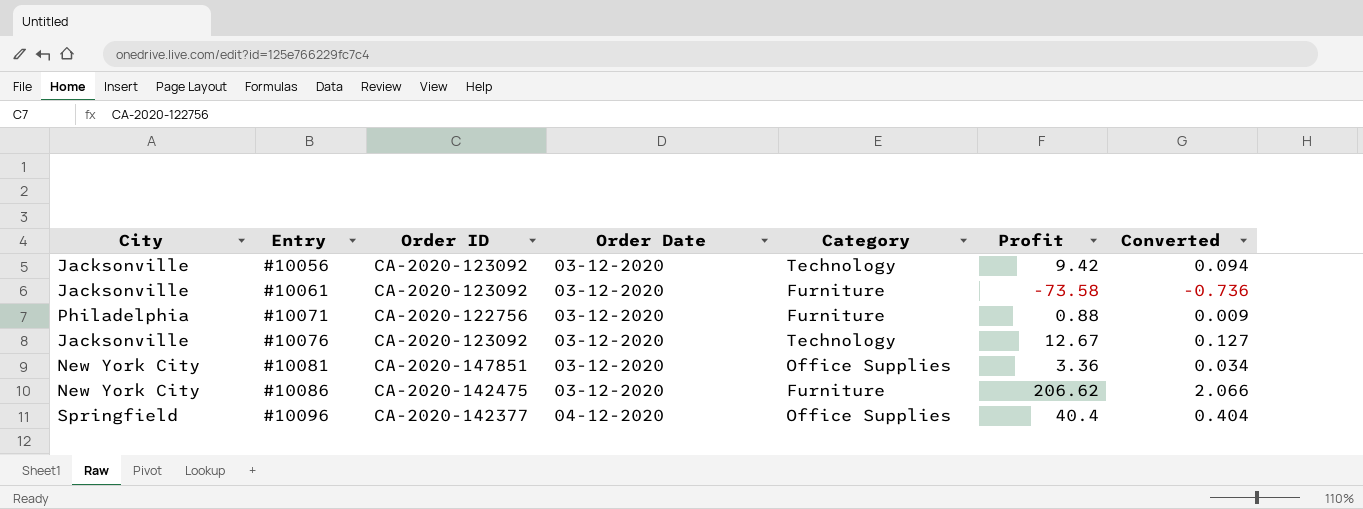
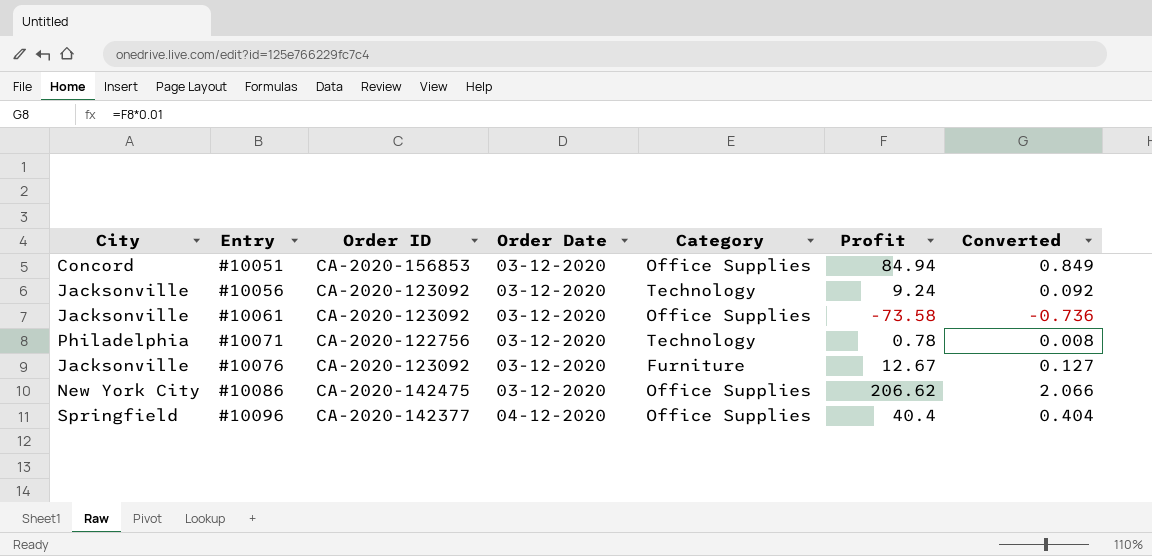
row #10081: New York City | CA-2020-147851 | 03-12-2020 | Office Supplies | 3.36 | 0.034 -> none
row #10051: none -> Concord | CA-2020-156853 | 03-12-2020 | Office Supplies | 84.94 | 0.849
#10056 | Profit: 9.42 -> 9.24
#10056 | Converted: 0.094 -> 0.092
#10061 | Category: Furniture -> Office Supplies
#10071 | Category: Furniture -> Technology
#10071 | Profit: 0.88 -> 0.78
#10071 | Converted: 0.009 -> 0.008
#10076 | Category: Technology -> Furniture
#10086 | Category: Furniture -> Office Supplies

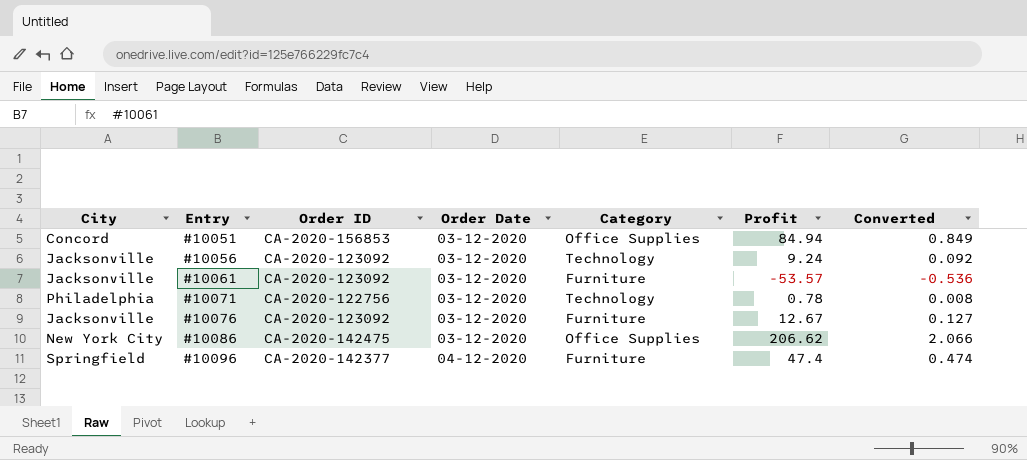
#10061 | Category: Office Supplies -> Furniture
#10061 | Profit: -73.58 -> -53.57
#10061 | Converted: -0.736 -> -0.536
#10096 | Category: Office Supplies -> Furniture
#10096 | Profit: 40.4 -> 47.4
#10096 | Converted: 0.404 -> 0.474

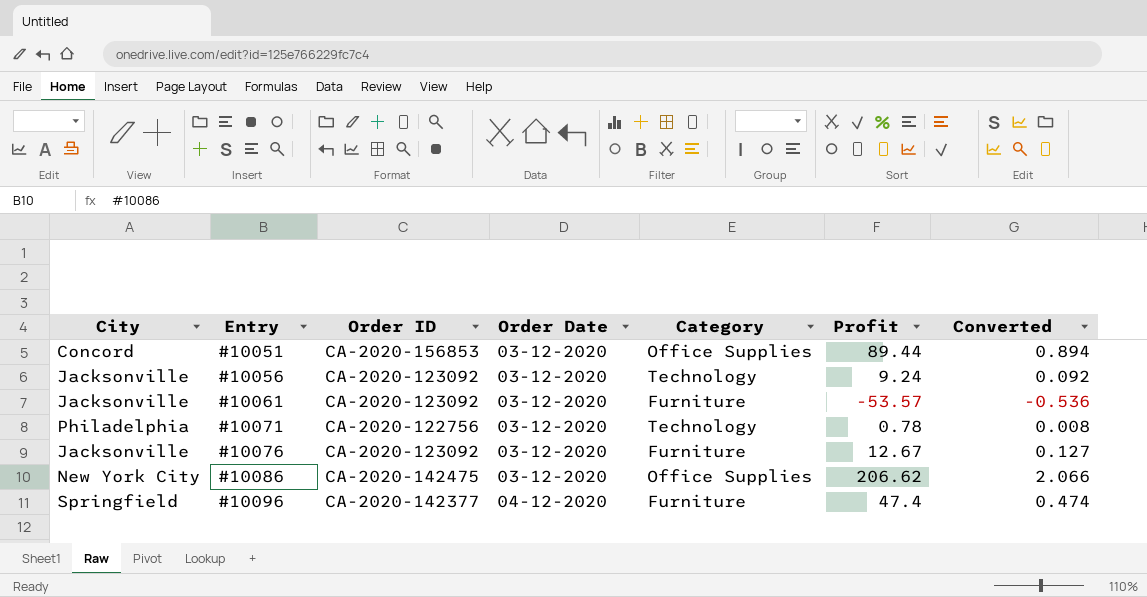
#10051 | Profit: 84.94 -> 89.44
#10051 | Converted: 0.849 -> 0.894

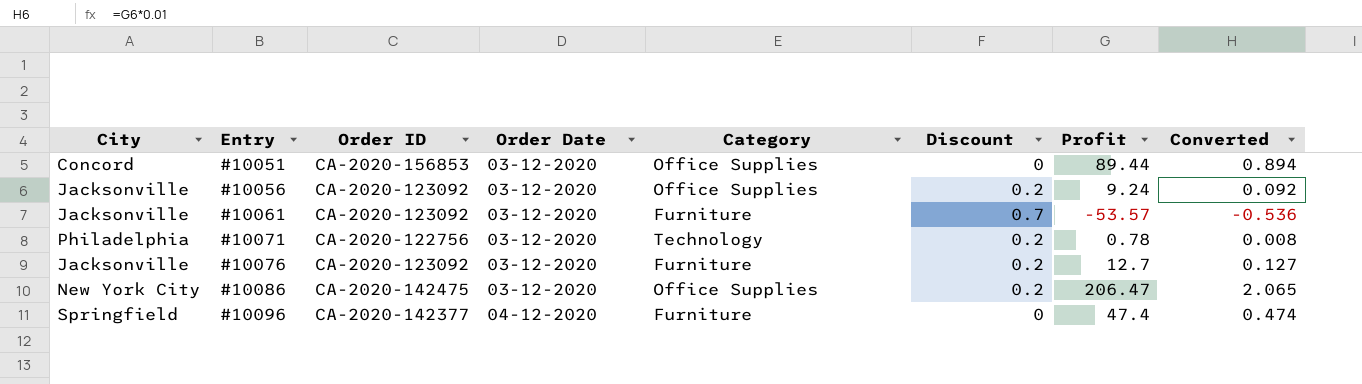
column Discount | position: none -> 6
#10056 | Category: Technology -> Office Supplies
#10076 | Profit: 12.67 -> 12.7
#10086 | Profit: 206.62 -> 206.47
#10086 | Converted: 2.066 -> 2.065

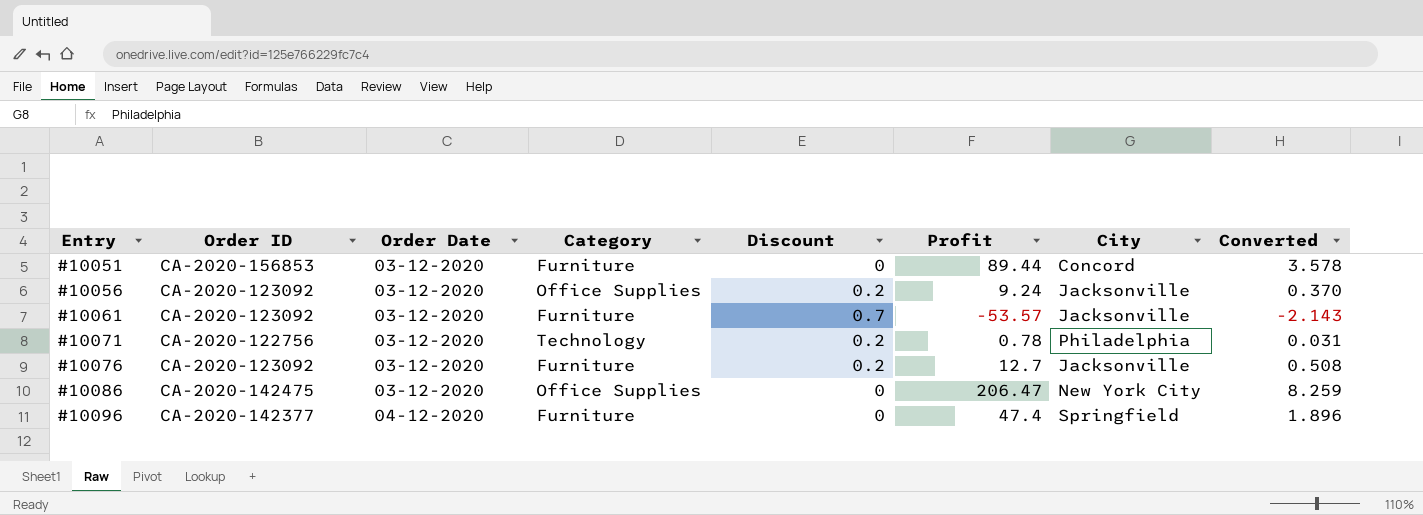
column City | position: 1 -> 7
column Converted | formula: [Profit] * 0.01 -> [Profit] * 0.04
#10051 | Category: Office Supplies -> Furniture
#10086 | Discount: 0.2 -> 0

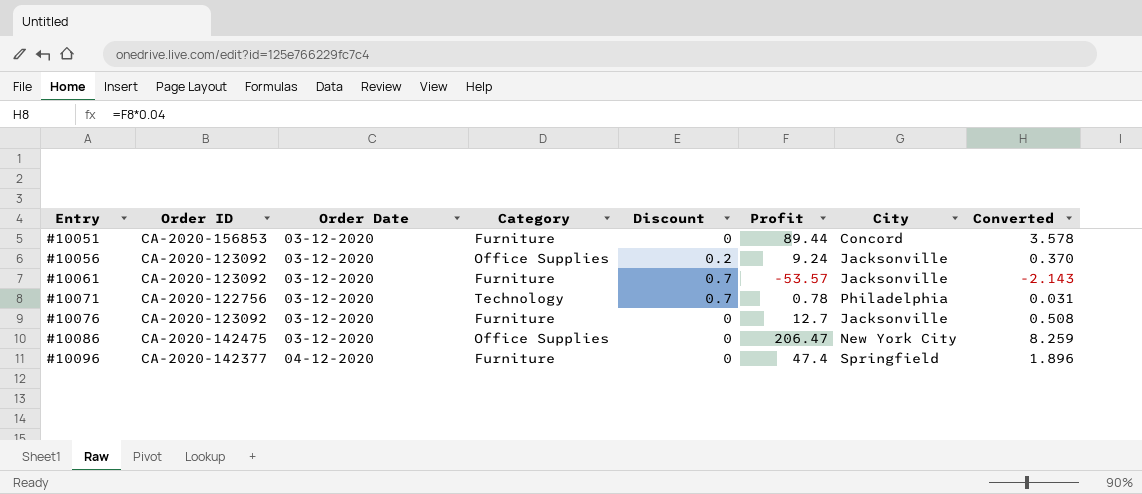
#10071 | Discount: 0.2 -> 0.7
#10076 | Discount: 0.2 -> 0

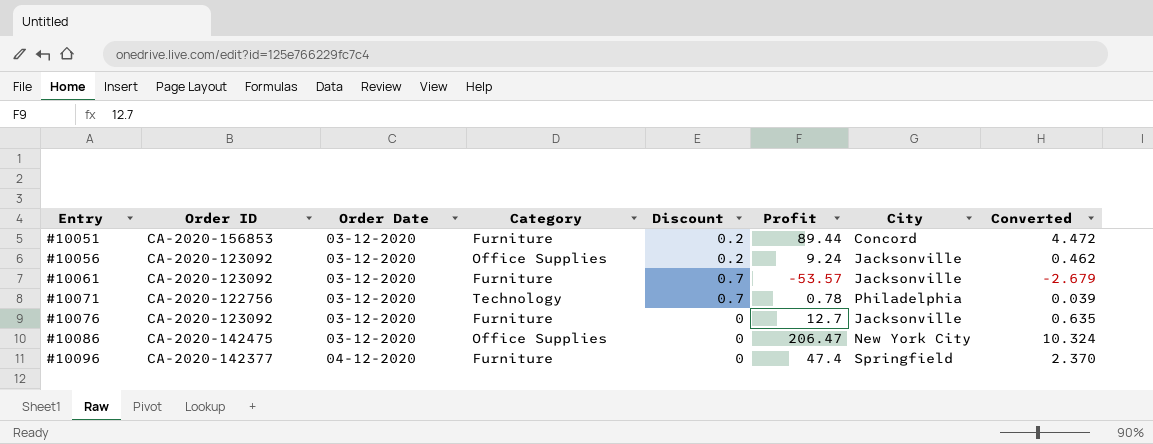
column Converted | formula: [Profit] * 0.04 -> [Profit] * 0.05
#10051 | Discount: 0 -> 0.2

